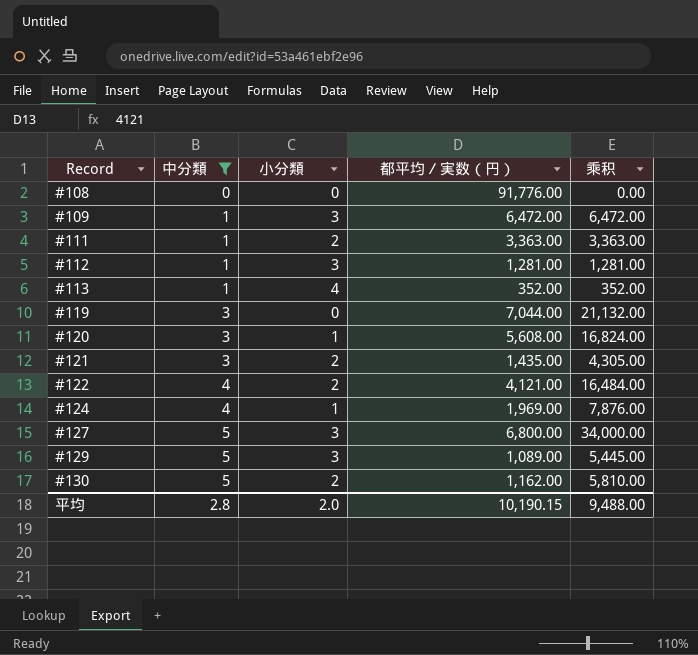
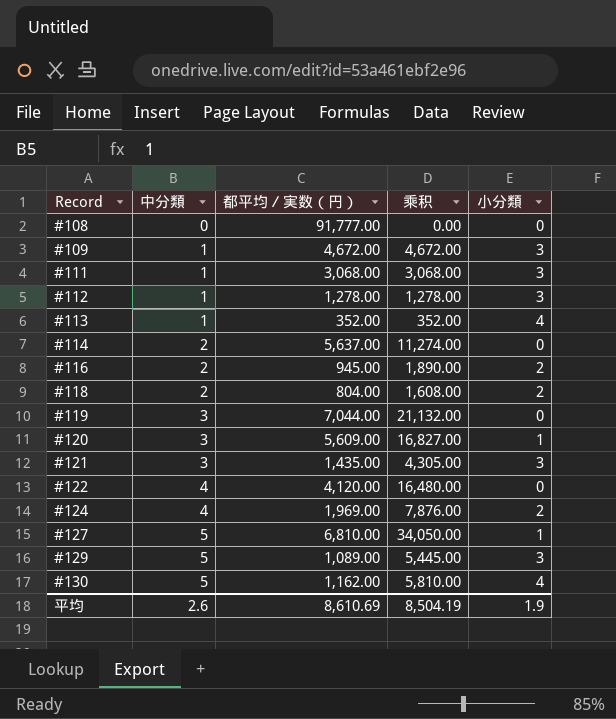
filter: 中分類 != 2 -> none
column 小分類 | position: 3 -> 5
#108 | 都平均／実数（円）: 91,776.00 -> 91,777.00
#109 | 都平均／実数（円）: 6,472.00 -> 4,672.00
#109 | 乘积: 6,472.00 -> 4,672.00
#111 | 都平均／実数（円）: 3,363.00 -> 3,068.00
#111 | 乘积: 3,363.00 -> 3,068.00
#111 | 小分類: 2 -> 3
#112 | 都平均／実数（円）: 1,281.00 -> 1,278.00
#112 | 乘积: 1,281.00 -> 1,278.00
#120 | 都平均／実数（円）: 5,608.00 -> 5,609.00
#120 | 乘积: 16,824.00 -> 16,827.00
#121 | 小分類: 2 -> 3
#122 | 都平均／実数（円）: 4,121.00 -> 4,120.00
#122 | 乘积: 16,484.00 -> 16,480.00
#122 | 小分類: 2 -> 0
#124 | 小分類: 1 -> 2
#127 | 都平均／実数（円）: 6,800.00 -> 6,810.00
#127 | 乘积: 34,000.00 -> 34,050.00
#127 | 小分類: 3 -> 1
#130 | 小分類: 2 -> 4
平均 | 中分類: 2.8 -> 2.6
平均 | 都平均／実数（円）: 10,190.15 -> 8,610.69
平均 | 乘积: 9,488.00 -> 8,504.19
平均 | 小分類: 2.0 -> 1.9

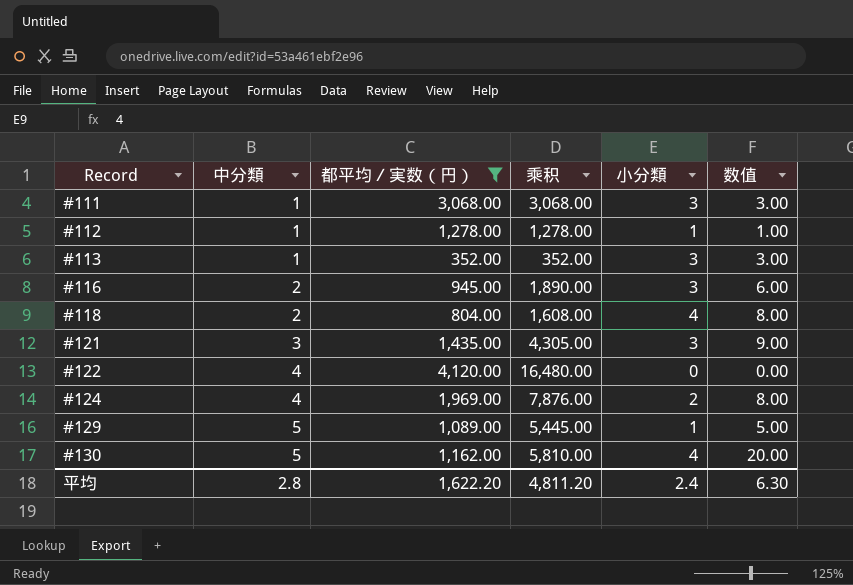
filter: none -> 都平均／実数（円） <= 4,120.00
column 数值 | formula: none -> [中分類] * [小分類]
#112 | 小分類: 3 -> 1
#113 | 小分類: 4 -> 3
#116 | 小分類: 2 -> 3
#118 | 小分類: 2 -> 4
#129 | 小分類: 3 -> 1
平均 | 中分類: 2.6 -> 2.8
平均 | 都平均／実数（円）: 8,610.69 -> 1,622.20
平均 | 乘积: 8,504.19 -> 4,811.20
平均 | 小分類: 1.9 -> 2.4

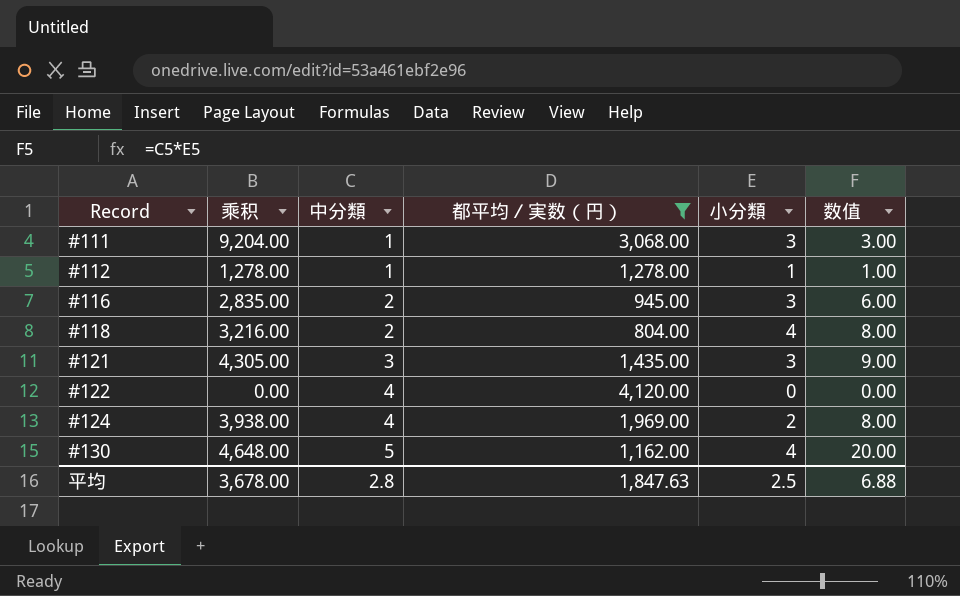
column 乘积 | formula: [中分類] * [都平均／実数（円）] -> [都平均／実数（円）] * [小分類]
column 乘积 | position: 4 -> 2
row #113: 1 | 352.00 | 352.00 | 3 | 3.00 -> none
row #129: 5 | 1,089.00 | 5,445.00 | 1 | 5.00 -> none
平均 | 乘积: 4,811.20 -> 3,678.00
平均 | 都平均／実数（円）: 1,622.20 -> 1,847.63
平均 | 小分類: 2.4 -> 2.5
平均 | 数值: 6.30 -> 6.88

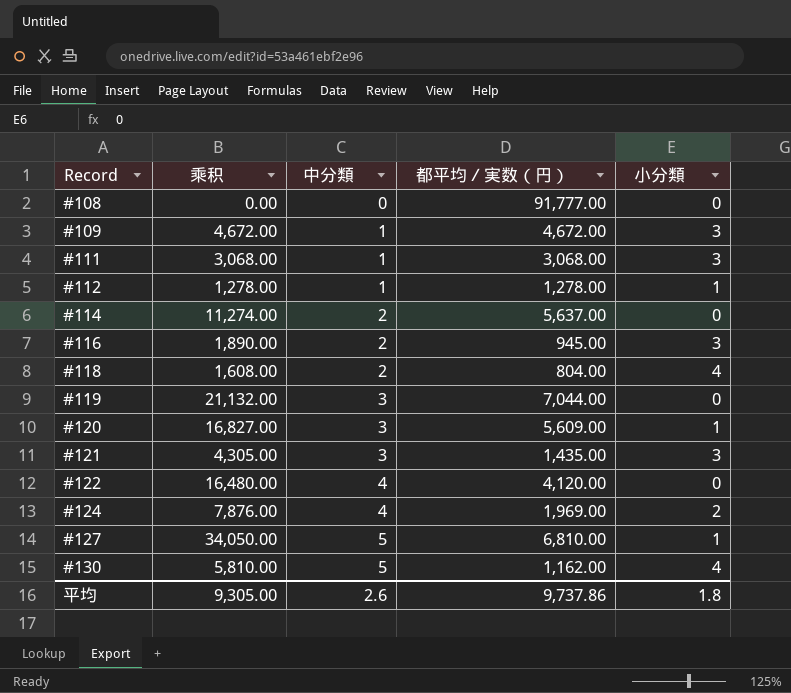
filter: 都平均／実数（円） <= 4,120.00 -> none
column 数值 | formula: [中分類] * [小分類] -> none
column 乘积 | formula: [都平均／実数（円）] * [小分類] -> [中分類] * [都平均／実数（円）]
平均 | 乘积: 3,678.00 -> 9,305.00
平均 | 中分類: 2.8 -> 2.6
平均 | 都平均／実数（円）: 1,847.63 -> 9,737.86
平均 | 小分類: 2.5 -> 1.8

